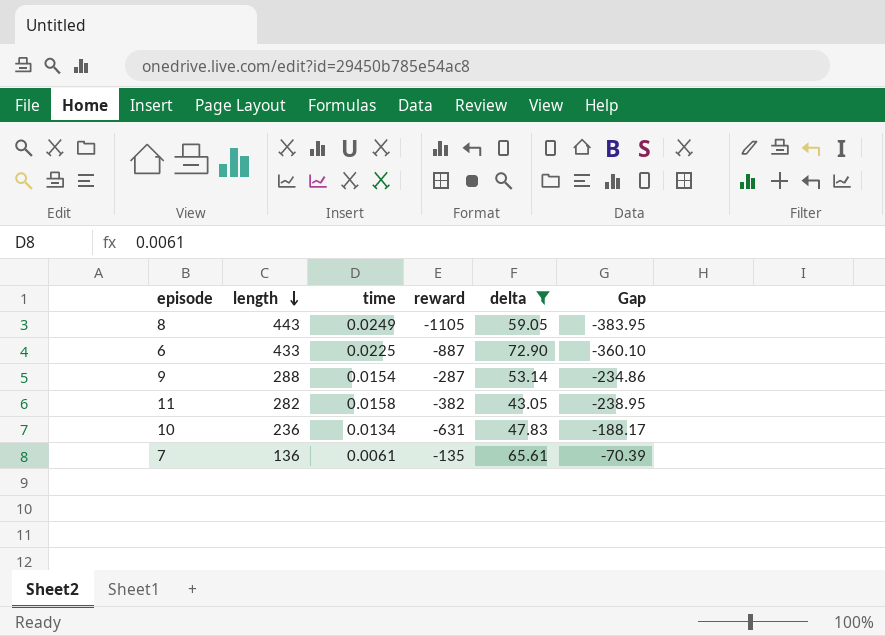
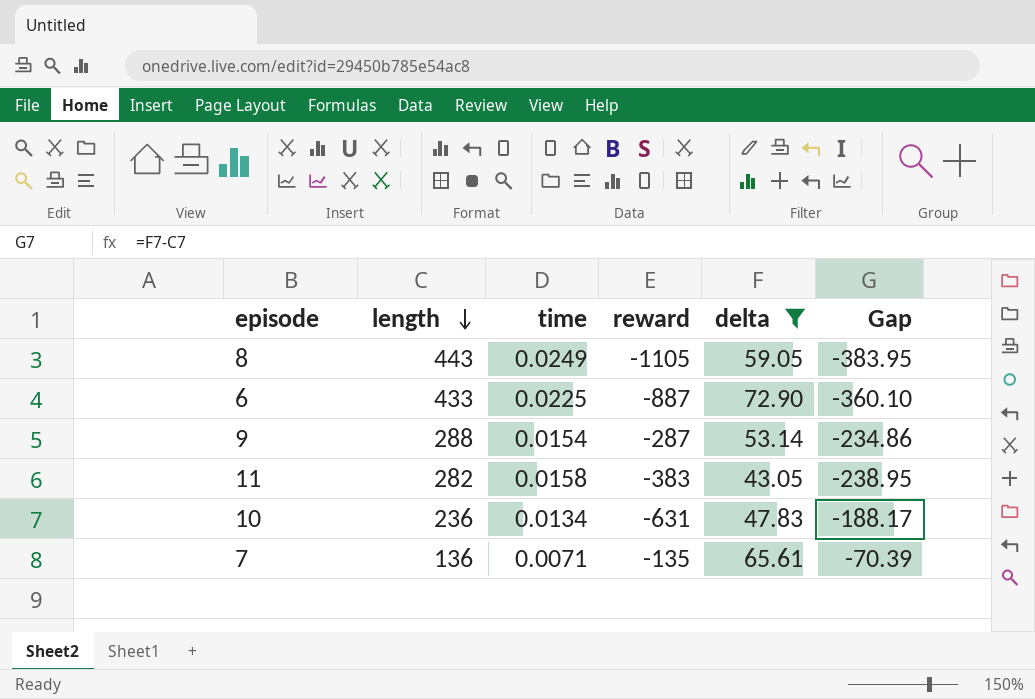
11 | reward: -382 -> -383
7 | time: 0.0061 -> 0.0071

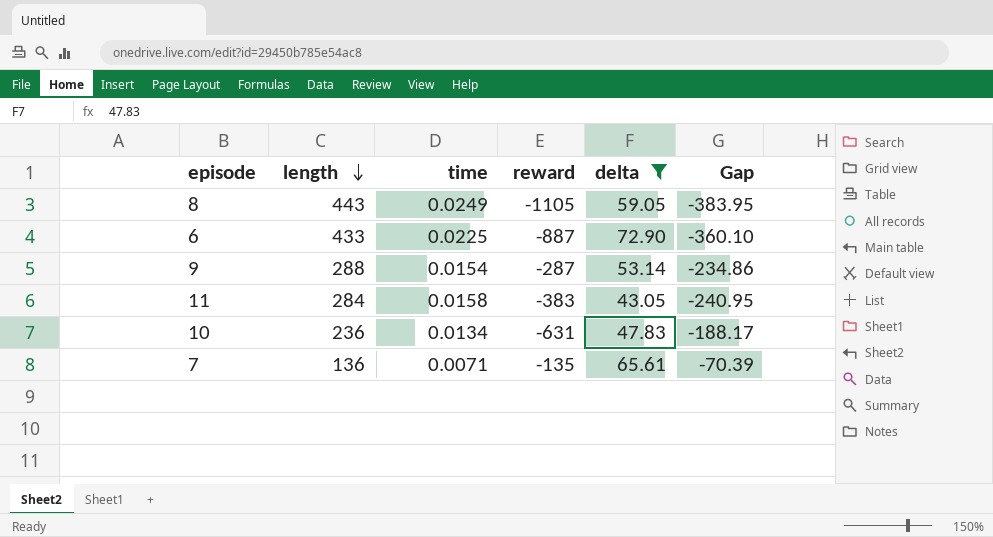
11 | length: 282 -> 284
11 | Gap: -238.95 -> -240.95

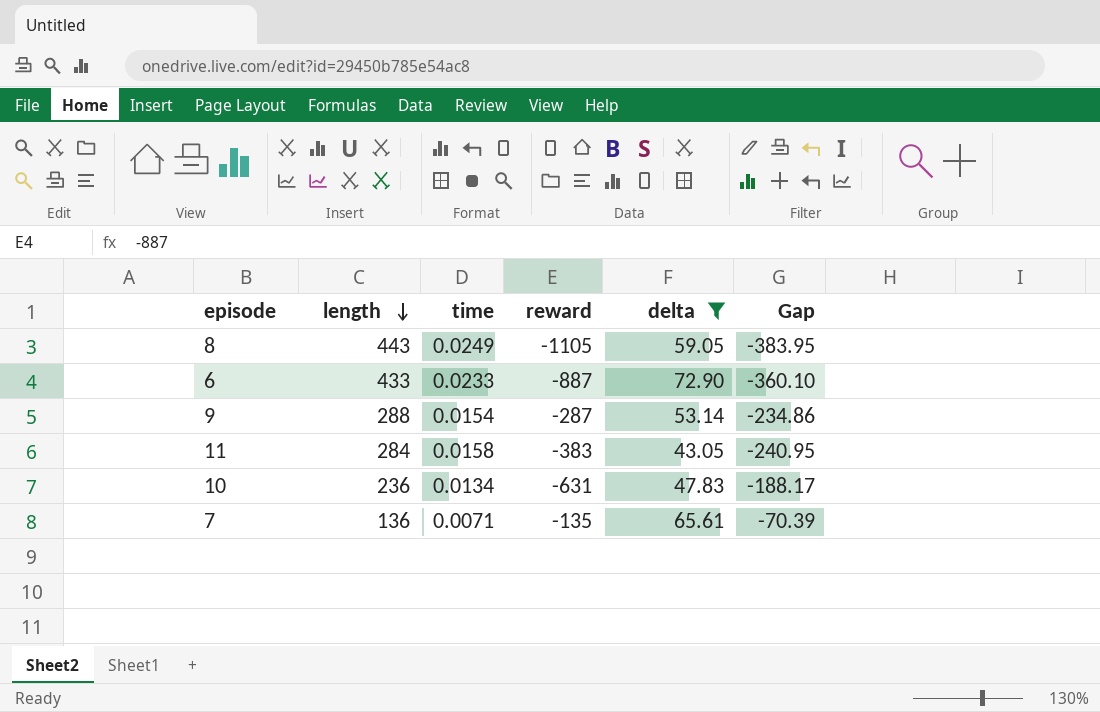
6 | time: 0.0225 -> 0.0233

